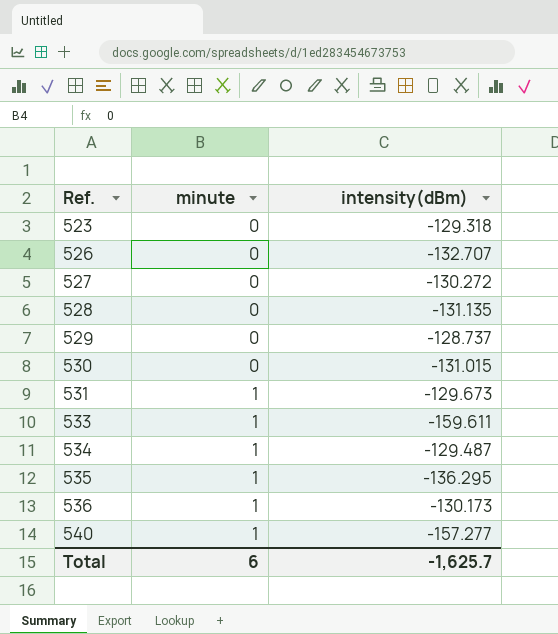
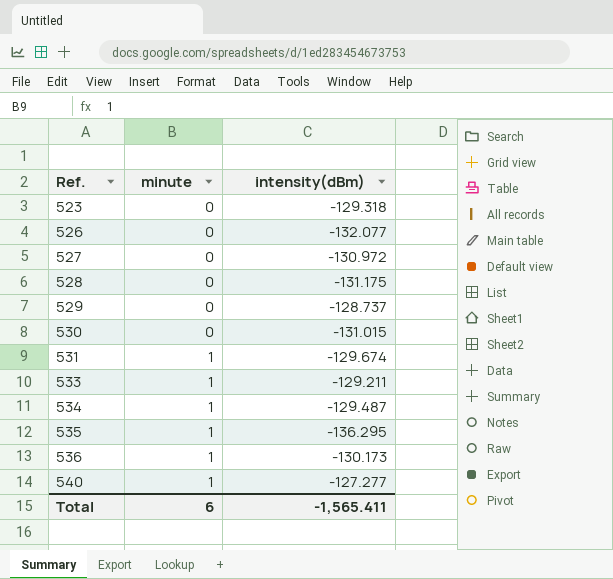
526 | intensity(dBm): -132.707 -> -132.077
527 | intensity(dBm): -130.272 -> -130.972
528 | intensity(dBm): -131.135 -> -131.175
531 | intensity(dBm): -129.673 -> -129.674
533 | intensity(dBm): -159.611 -> -129.211
540 | intensity(dBm): -157.277 -> -127.277
Total | intensity(dBm): -1,625.7 -> -1,565.411

